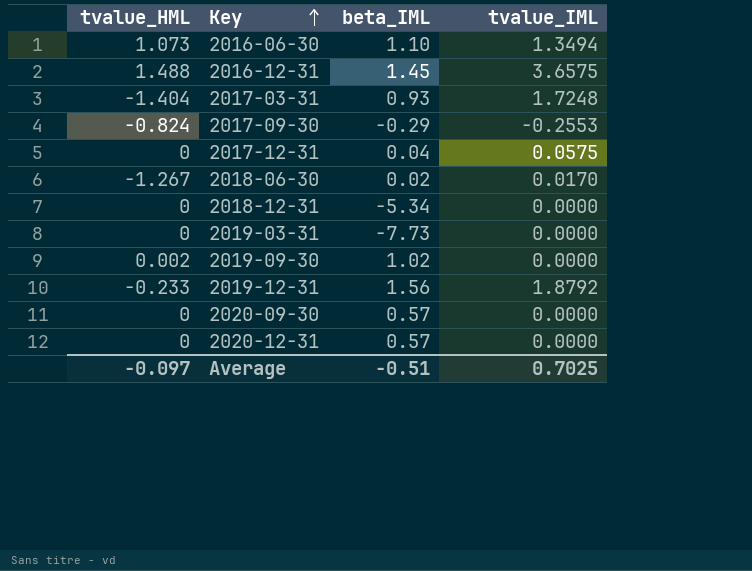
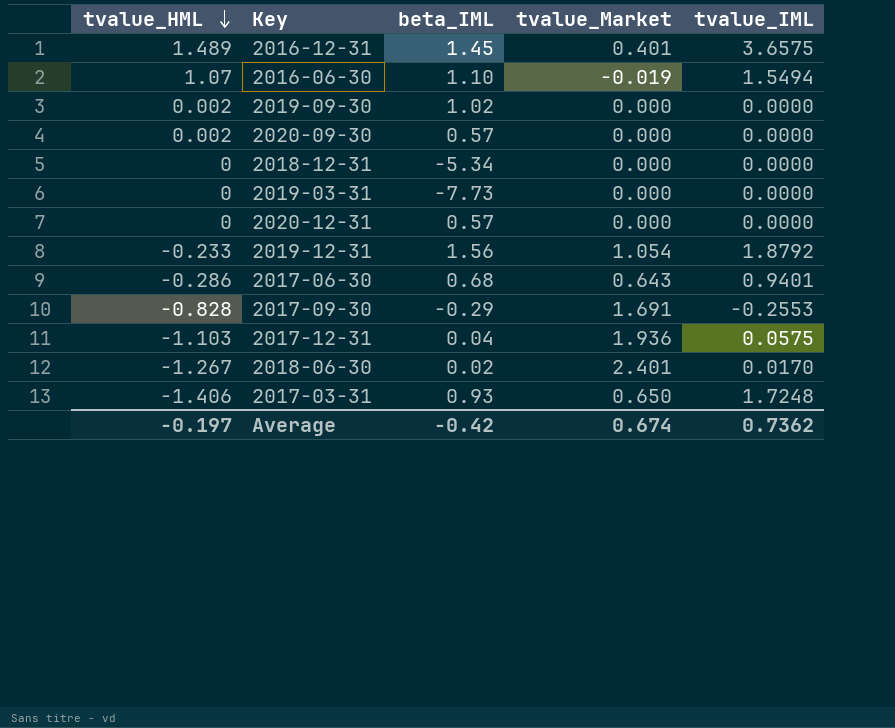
row order: Key ascending -> tvalue_HML descending
column tvalue_Market | position: none -> 4
2016-12-31 | tvalue_HML: 1.488 -> 1.489
2016-06-30 | tvalue_HML: 1.073 -> 1.07
2016-06-30 | tvalue_IML: 1.3494 -> 1.5494
2020-09-30 | tvalue_HML: 0 -> 0.002
row 2017-06-30: none -> -0.286 | 0.68 | 0.643 | 0.9401
2017-09-30 | tvalue_HML: -0.824 -> -0.828
2017-12-31 | tvalue_HML: 0 -> -1.103
2017-03-31 | tvalue_HML: -1.404 -> -1.406
Average | tvalue_HML: -0.097 -> -0.197
Average | beta_IML: -0.51 -> -0.42
Average | tvalue_IML: 0.7025 -> 0.7362

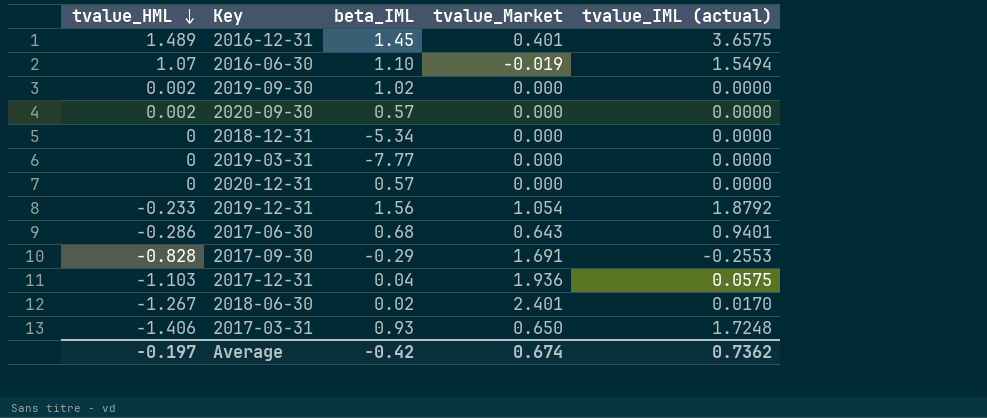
column name: tvalue_IML -> tvalue_IML (actual)
2019-03-31 | beta_IML: -7.73 -> -7.77

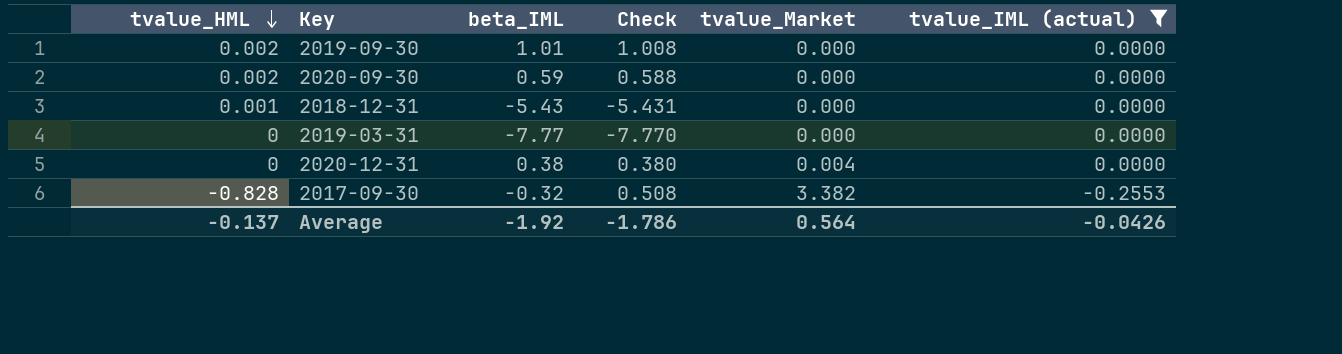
filter: none -> tvalue_IML (actual) <= 0.0000
column Check | formula: none -> [beta_IML] - [tvalue_HML]
2019-09-30 | beta_IML: 1.02 -> 1.01
2020-09-30 | beta_IML: 0.57 -> 0.59
2018-12-31 | tvalue_HML: 0 -> 0.001
2018-12-31 | beta_IML: -5.34 -> -5.43
2020-12-31 | beta_IML: 0.57 -> 0.38
2020-12-31 | tvalue_Market: 0.000 -> 0.004
2017-09-30 | beta_IML: -0.29 -> -0.32
2017-09-30 | tvalue_Market: 1.691 -> 3.382
Average | tvalue_HML: -0.197 -> -0.137
Average | beta_IML: -0.42 -> -1.92
Average | tvalue_Market: 0.674 -> 0.564
Average | tvalue_IML (actual): 0.7362 -> -0.0426

